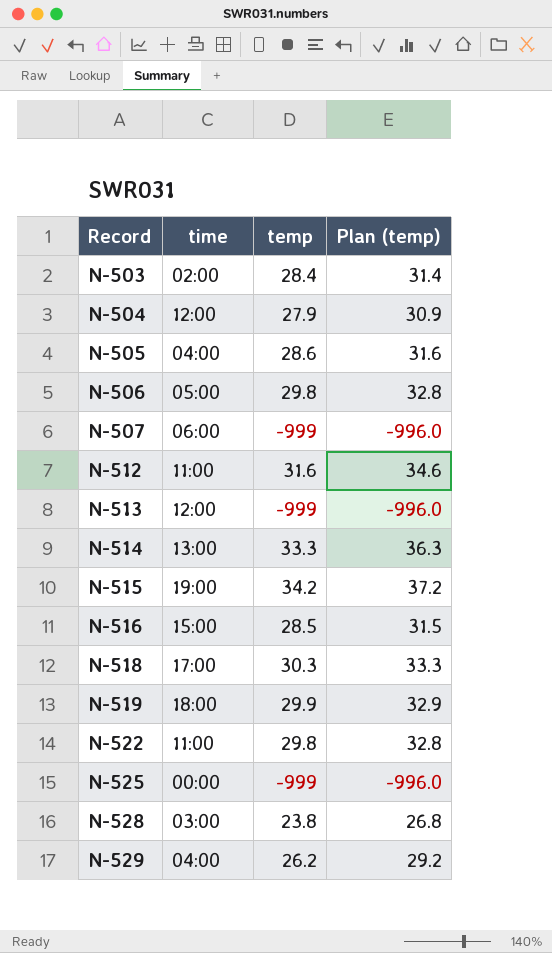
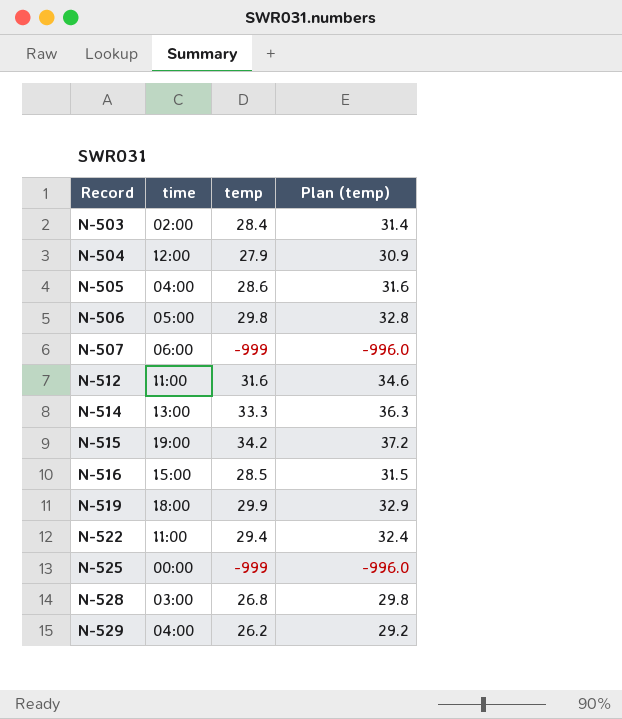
row N-513: 12:00 | -999 | -996.0 -> none
row N-518: 17:00 | 30.3 | 33.3 -> none
N-522 | temp: 29.8 -> 29.4
N-522 | Plan (temp): 32.8 -> 32.4
N-528 | temp: 23.8 -> 26.8
N-528 | Plan (temp): 26.8 -> 29.8

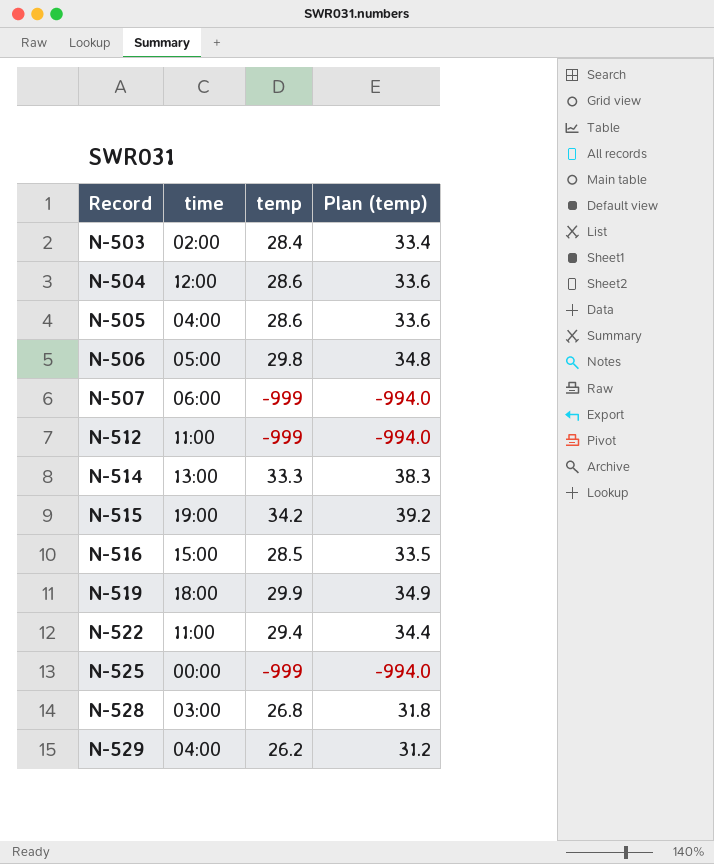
column Plan (temp) | formula: [temp] + 3 -> [temp] + 5
N-504 | temp: 27.9 -> 28.6
N-512 | temp: 31.6 -> -999

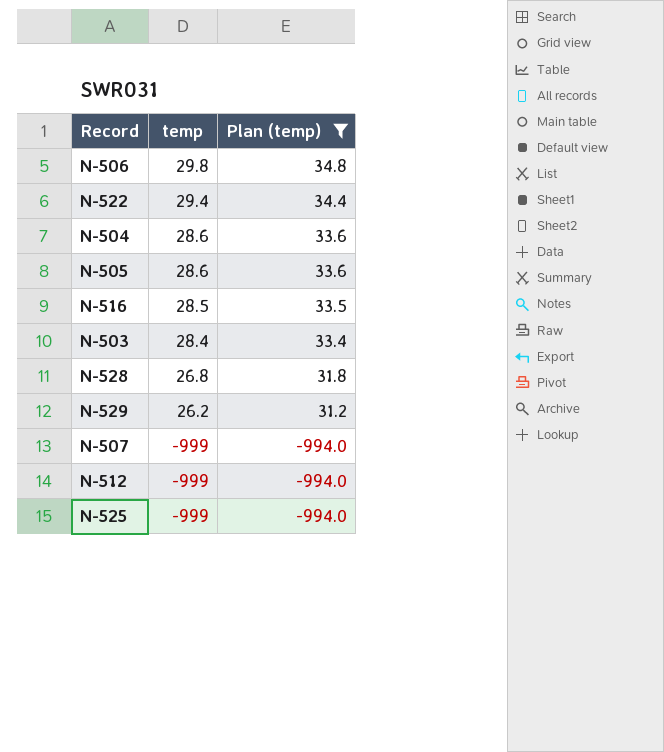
filter: none -> Plan (temp) <= 34.8
row order: Record ascending -> temp descending
column time | position: 2 -> none

